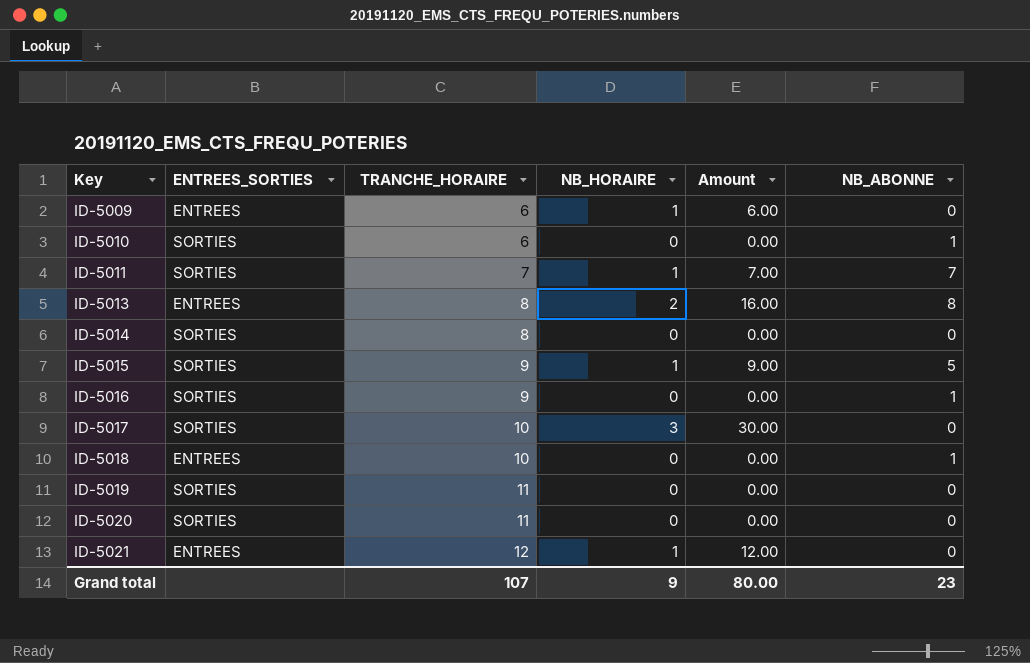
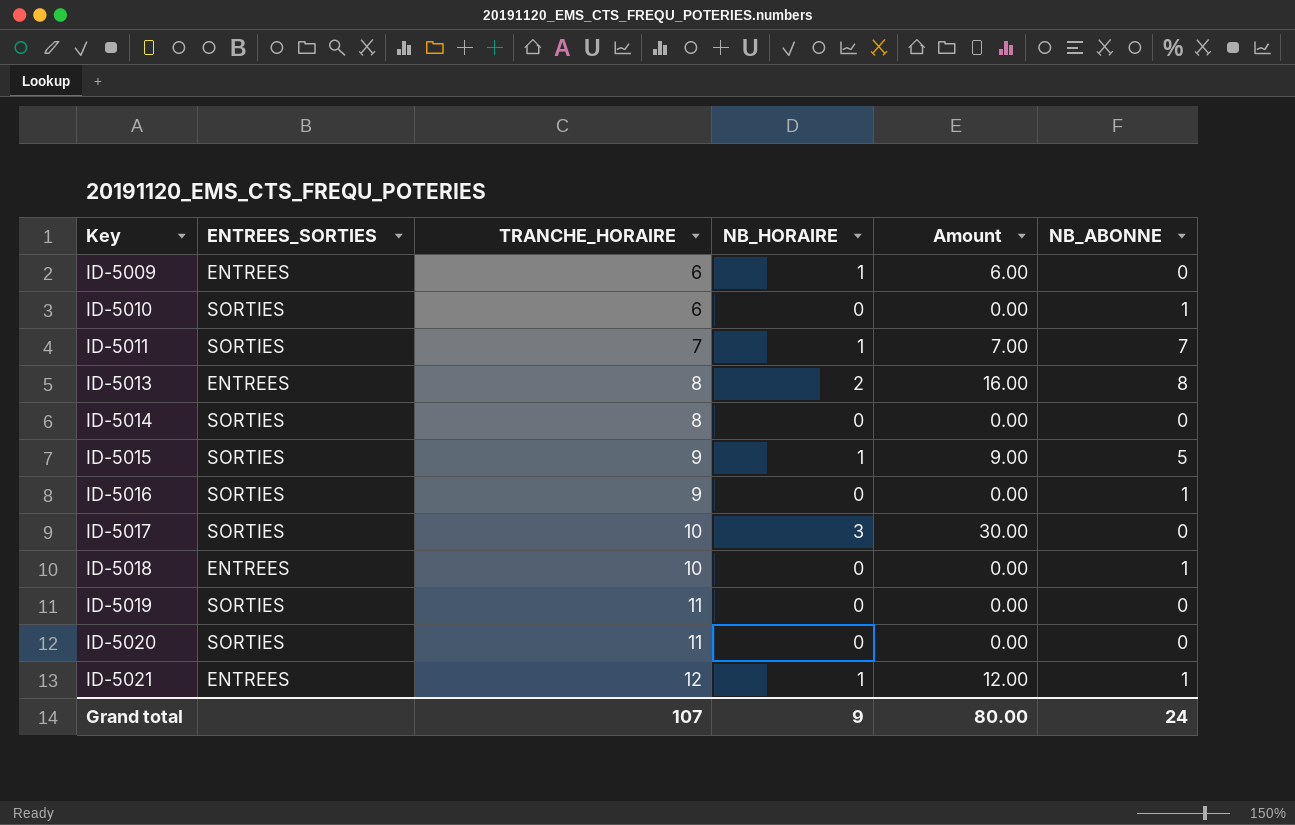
ID-5021 | NB_ABONNE: 0 -> 1
Grand total | NB_ABONNE: 23 -> 24

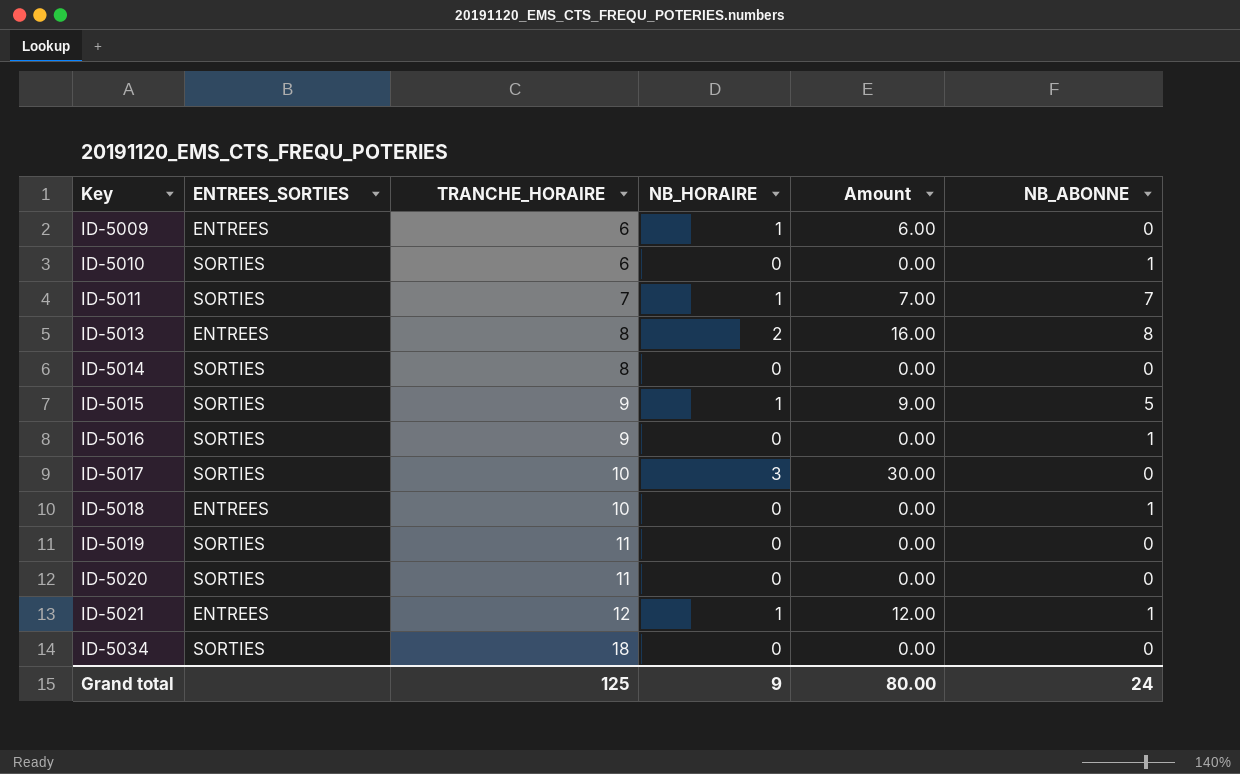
row ID-5034: none -> SORTIES | 18 | 0 | 0.00 | 0
Grand total | TRANCHE_HORAIRE: 107 -> 125

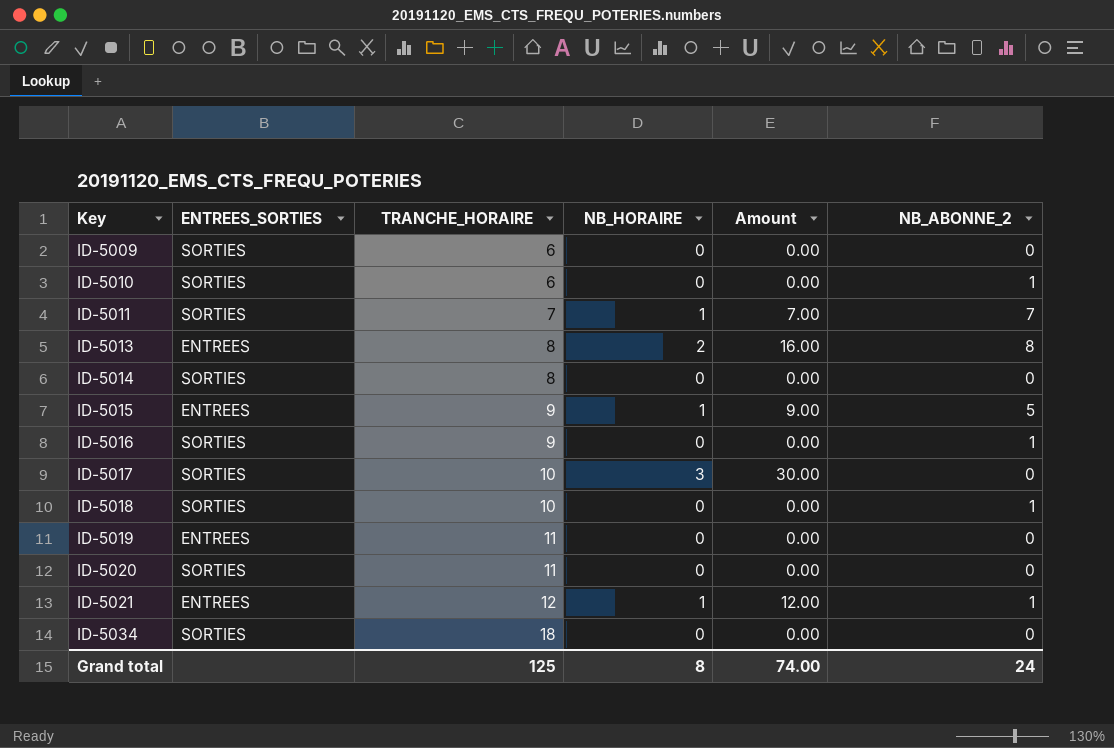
column name: NB_ABONNE -> NB_ABONNE_2
ID-5009 | ENTREES_SORTIES: ENTREES -> SORTIES
ID-5009 | NB_HORAIRE: 1 -> 0
ID-5009 | Amount: 6.00 -> 0.00
ID-5015 | ENTREES_SORTIES: SORTIES -> ENTREES
ID-5018 | ENTREES_SORTIES: ENTREES -> SORTIES
ID-5019 | ENTREES_SORTIES: SORTIES -> ENTREES
Grand total | NB_HORAIRE: 9 -> 8
Grand total | Amount: 80.00 -> 74.00

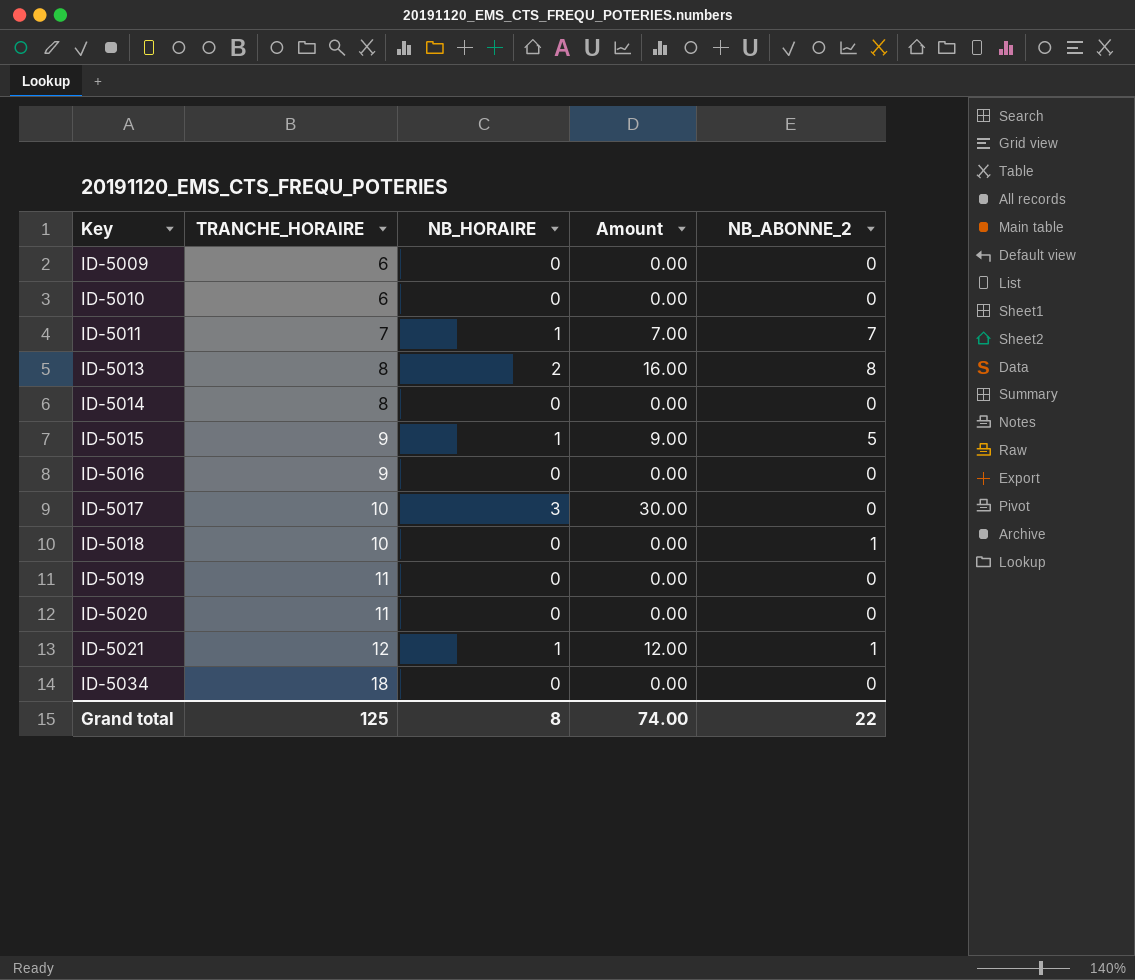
column ENTREES_SORTIES | position: 2 -> none
ID-5010 | NB_ABONNE_2: 1 -> 0
ID-5016 | NB_ABONNE_2: 1 -> 0
Grand total | NB_ABONNE_2: 24 -> 22

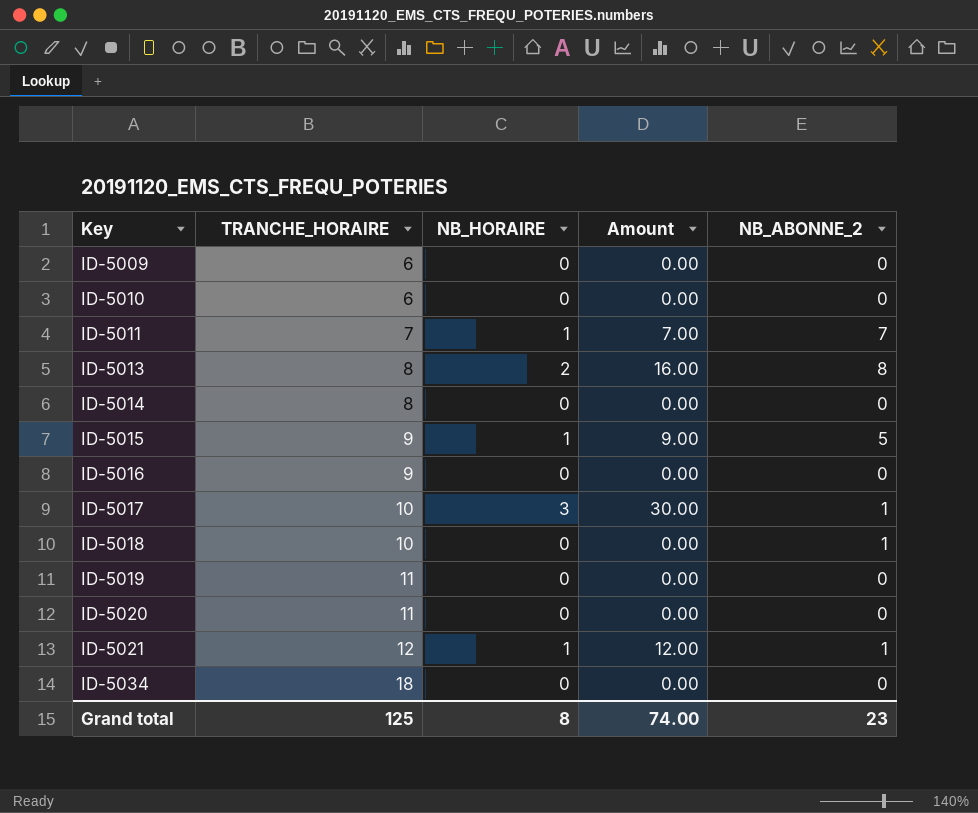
ID-5017 | NB_ABONNE_2: 0 -> 1
Grand total | NB_ABONNE_2: 22 -> 23

